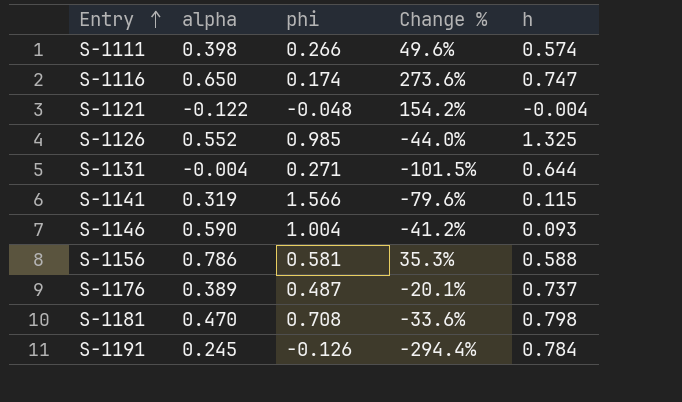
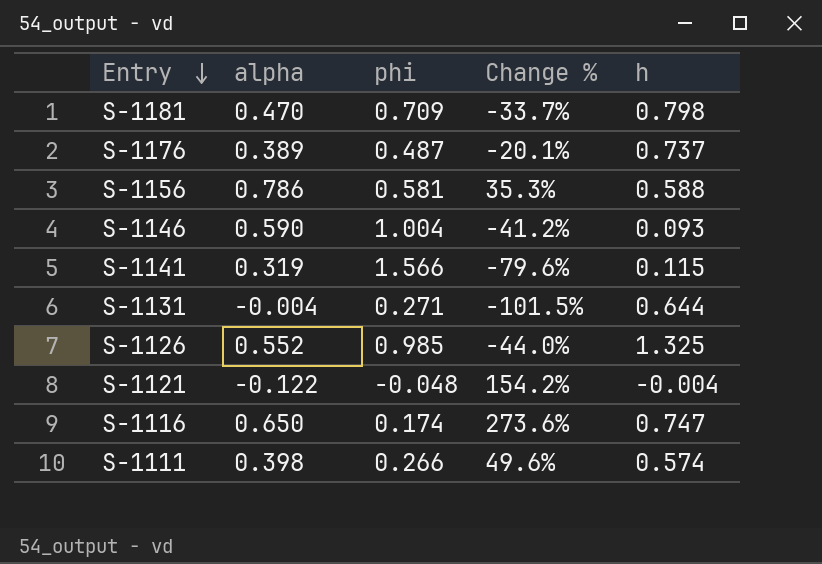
row order: Entry ascending -> Entry descending
row S-1191: 0.245 | -0.126 | -294.4% | 0.784 -> none
S-1181 | phi: 0.708 -> 0.709
S-1181 | Change %: -33.6% -> -33.7%

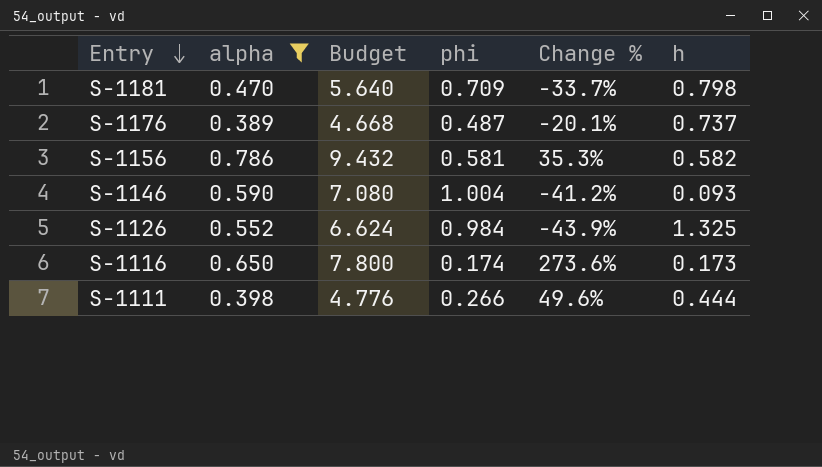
filter: none -> alpha >= 0.389
column Budget | formula: none -> [alpha] * 12
S-1156 | h: 0.588 -> 0.582
S-1126 | phi: 0.985 -> 0.984
S-1126 | Change %: -44.0% -> -43.9%
S-1116 | h: 0.747 -> 0.173
S-1111 | h: 0.574 -> 0.444

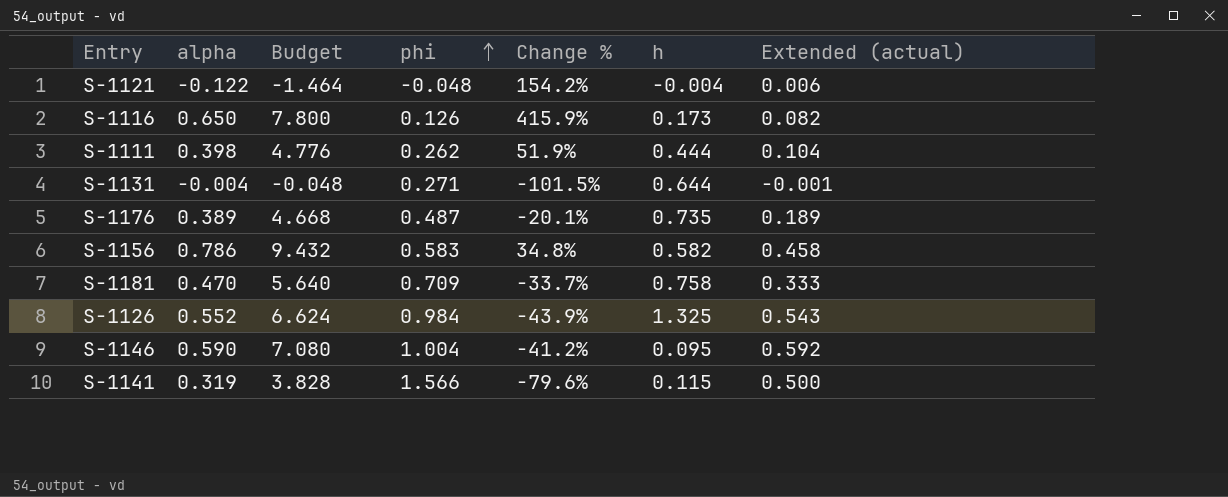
filter: alpha >= 0.389 -> none
row order: Entry descending -> phi ascending
column Extended (actual) | formula: none -> [alpha] * [phi]
S-1116 | phi: 0.174 -> 0.126
S-1116 | Change %: 273.6% -> 415.9%
S-1111 | phi: 0.266 -> 0.262
S-1111 | Change %: 49.6% -> 51.9%
S-1176 | h: 0.737 -> 0.735
S-1156 | phi: 0.581 -> 0.583
S-1156 | Change %: 35.3% -> 34.8%
S-1181 | h: 0.798 -> 0.758
S-1146 | h: 0.093 -> 0.095

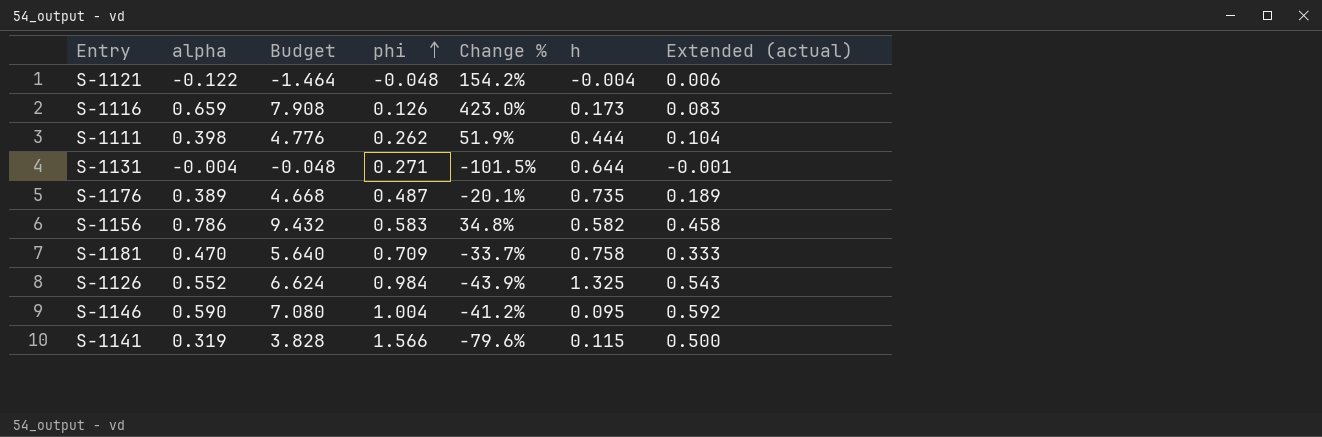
S-1116 | alpha: 0.650 -> 0.659
S-1116 | Budget: 7.800 -> 7.908
S-1116 | Change %: 415.9% -> 423.0%
S-1116 | Extended (actual): 0.082 -> 0.083

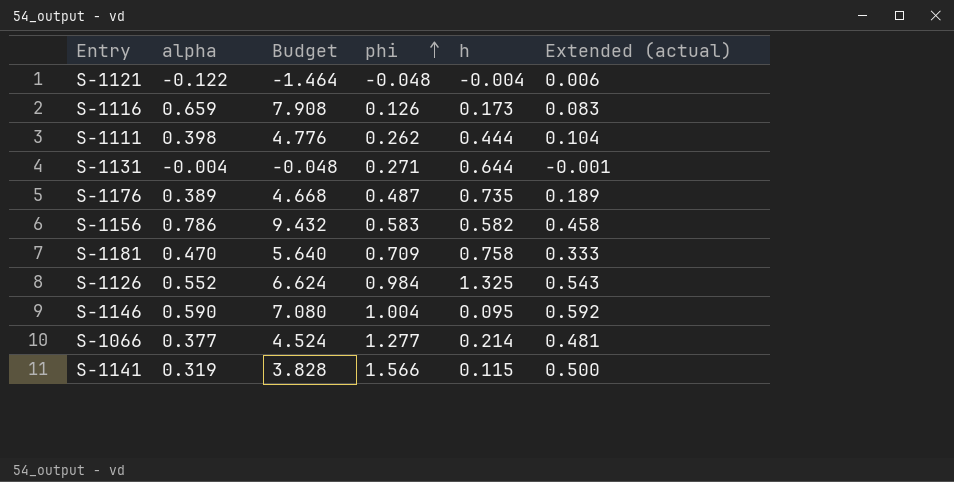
column Change % | formula: ([alpha] - [phi]) / [phi] -> none
row S-1066: none -> 0.377 | 4.524 | 1.277 | 0.214 | 0.481

